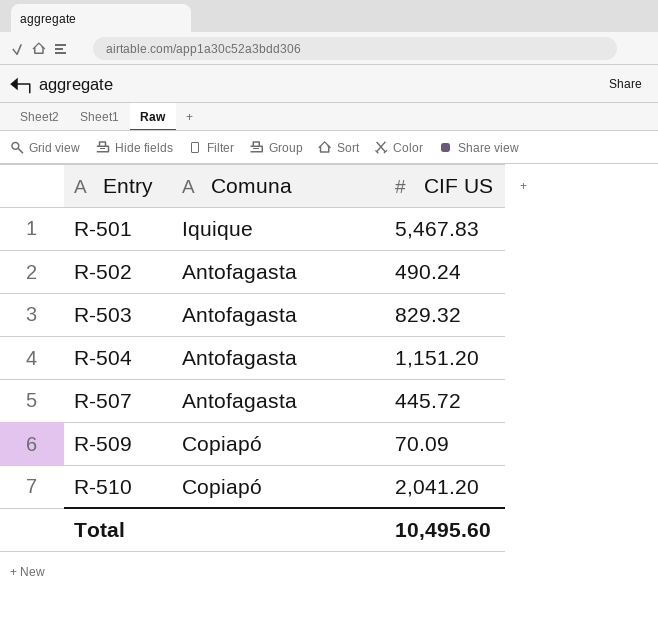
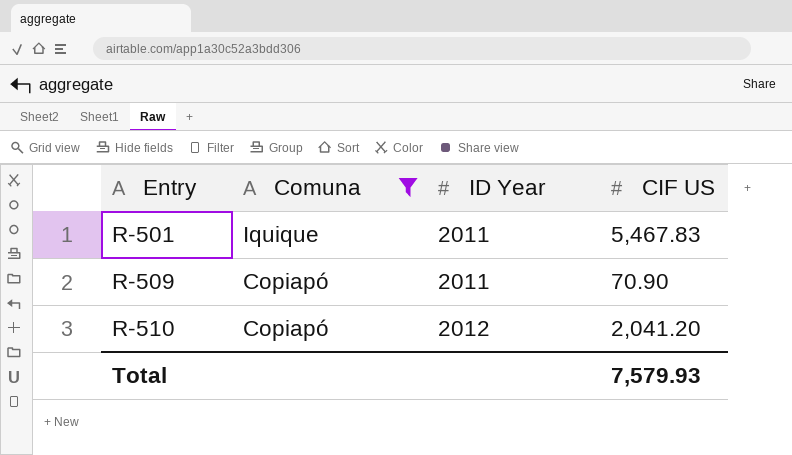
filter: none -> Comuna != Antofagasta
column ID Year | position: none -> 3
R-509 | CIF US: 70.09 -> 70.90
Total | CIF US: 10,495.60 -> 7,579.93

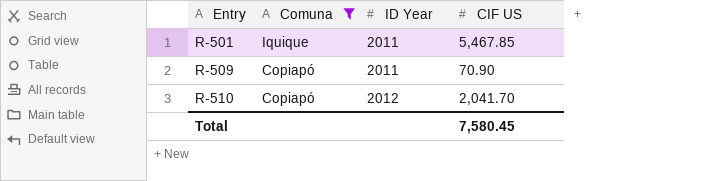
R-501 | CIF US: 5,467.83 -> 5,467.85
R-510 | CIF US: 2,041.20 -> 2,041.70
Total | CIF US: 7,579.93 -> 7,580.45

